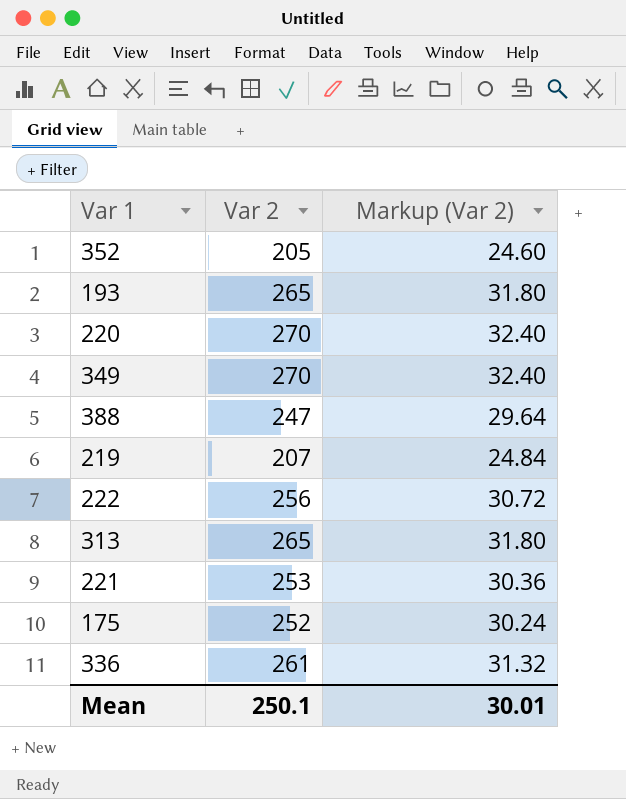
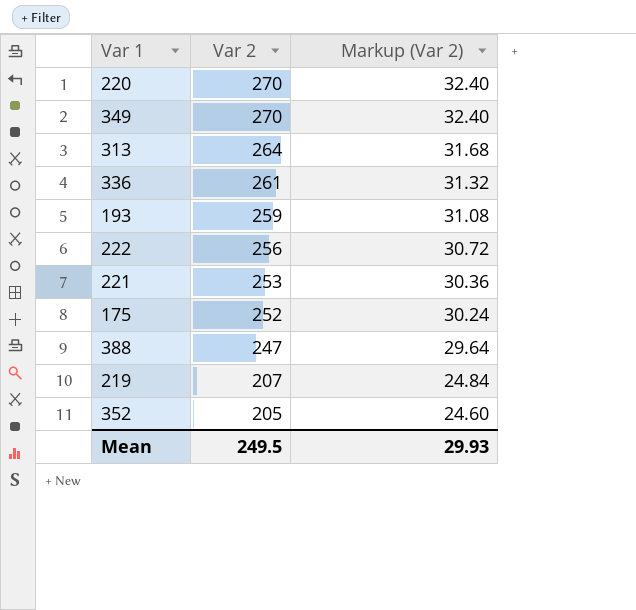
row order: none -> Var 2 descending
313 | Var 2: 265 -> 264
313 | Markup (Var 2): 31.80 -> 31.68
193 | Var 2: 265 -> 259
193 | Markup (Var 2): 31.80 -> 31.08
Mean | Var 2: 250.1 -> 249.5
Mean | Markup (Var 2): 30.01 -> 29.93

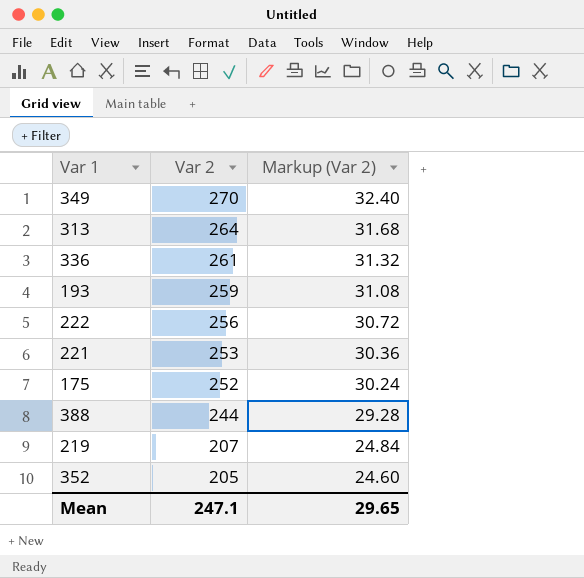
row 220: 270 | 32.40 -> none
388 | Var 2: 247 -> 244
388 | Markup (Var 2): 29.64 -> 29.28
Mean | Var 2: 249.5 -> 247.1
Mean | Markup (Var 2): 29.93 -> 29.65

